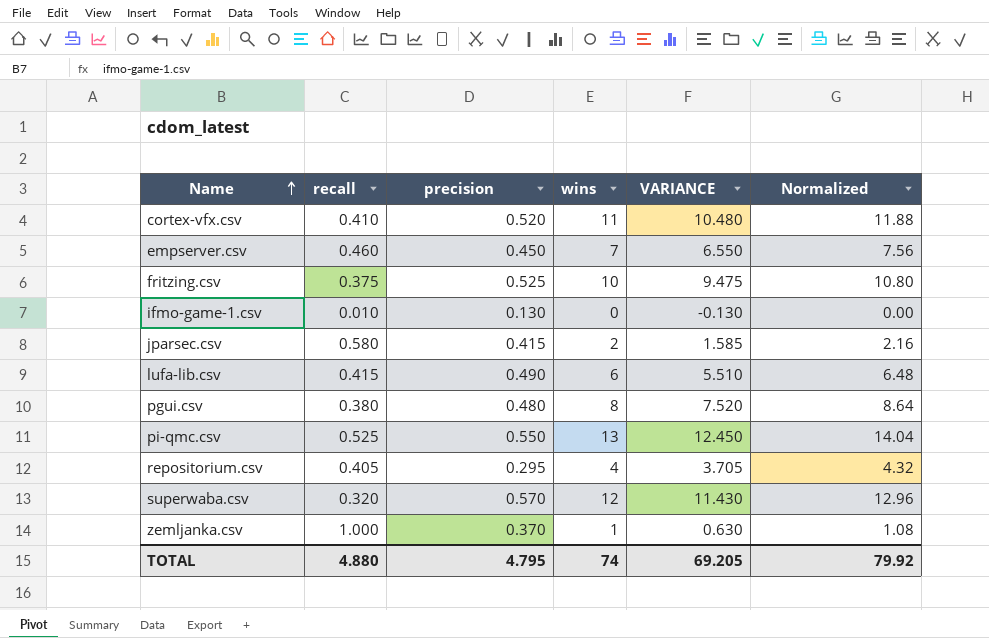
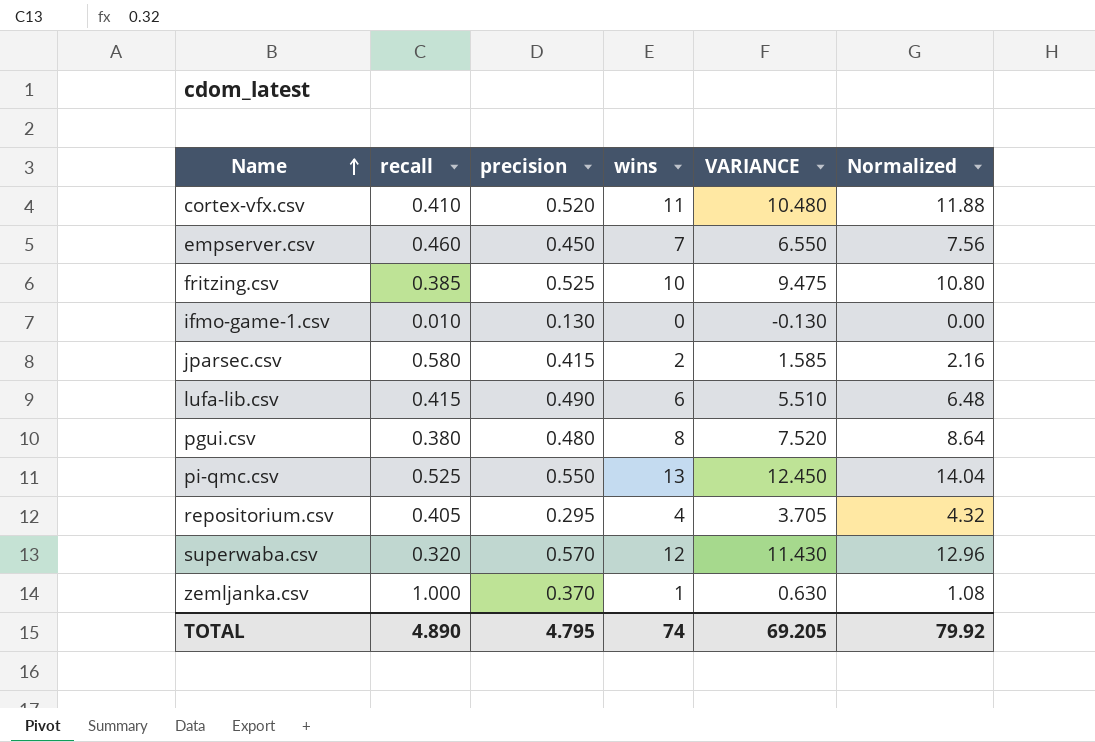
fritzing.csv | recall: 0.375 -> 0.385
TOTAL | recall: 4.880 -> 4.890

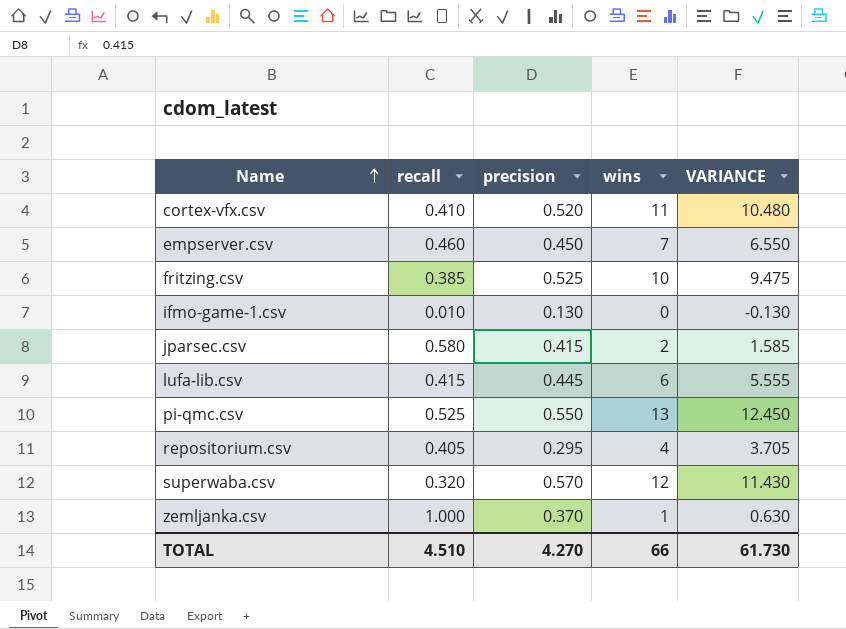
column Normalized | formula: [wins] * 1.08 -> none
row pgui.csv: 0.380 | 0.480 | 8 | 7.520 | 8.64 -> none
lufa-lib.csv | precision: 0.490 -> 0.445
lufa-lib.csv | VARIANCE: 5.510 -> 5.555
TOTAL | recall: 4.890 -> 4.510
TOTAL | precision: 4.795 -> 4.270
TOTAL | wins: 74 -> 66
TOTAL | VARIANCE: 69.205 -> 61.730

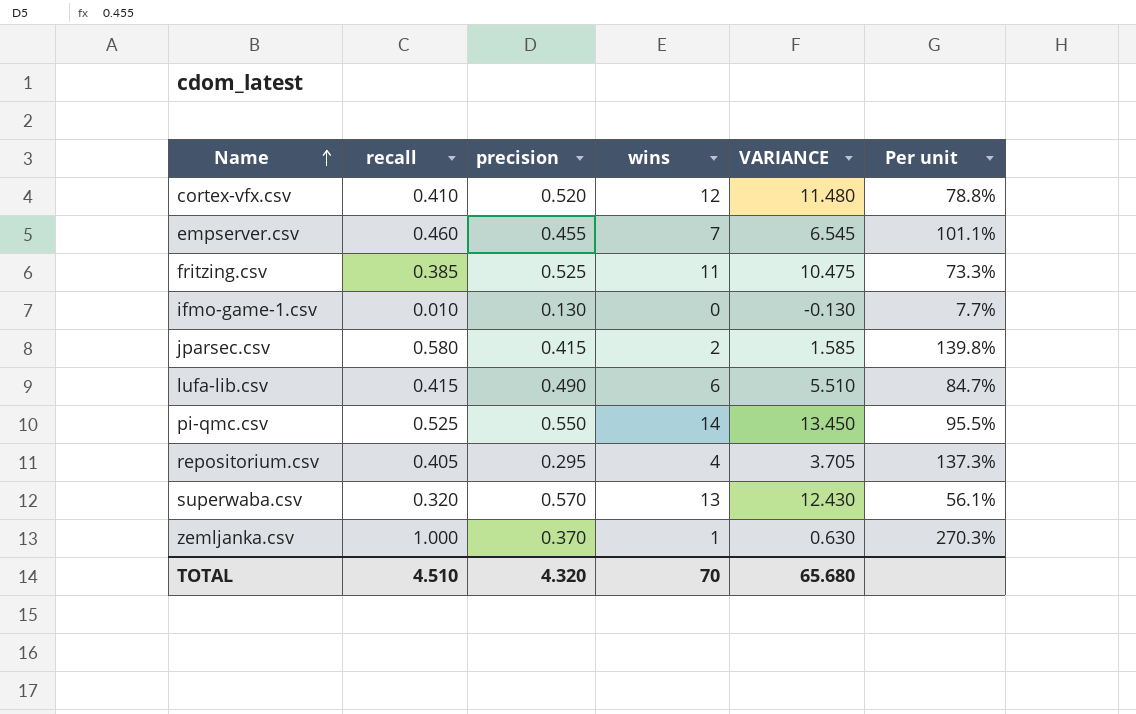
column Per unit | formula: none -> [recall] / [precision]
cortex-vfx.csv | wins: 11 -> 12
cortex-vfx.csv | VARIANCE: 10.480 -> 11.480
empserver.csv | precision: 0.450 -> 0.455
empserver.csv | VARIANCE: 6.550 -> 6.545
fritzing.csv | wins: 10 -> 11
fritzing.csv | VARIANCE: 9.475 -> 10.475
lufa-lib.csv | precision: 0.445 -> 0.490
lufa-lib.csv | VARIANCE: 5.555 -> 5.510
pi-qmc.csv | wins: 13 -> 14
pi-qmc.csv | VARIANCE: 12.450 -> 13.450
superwaba.csv | wins: 12 -> 13
superwaba.csv | VARIANCE: 11.430 -> 12.430
TOTAL | precision: 4.270 -> 4.320
TOTAL | wins: 66 -> 70
TOTAL | VARIANCE: 61.730 -> 65.680

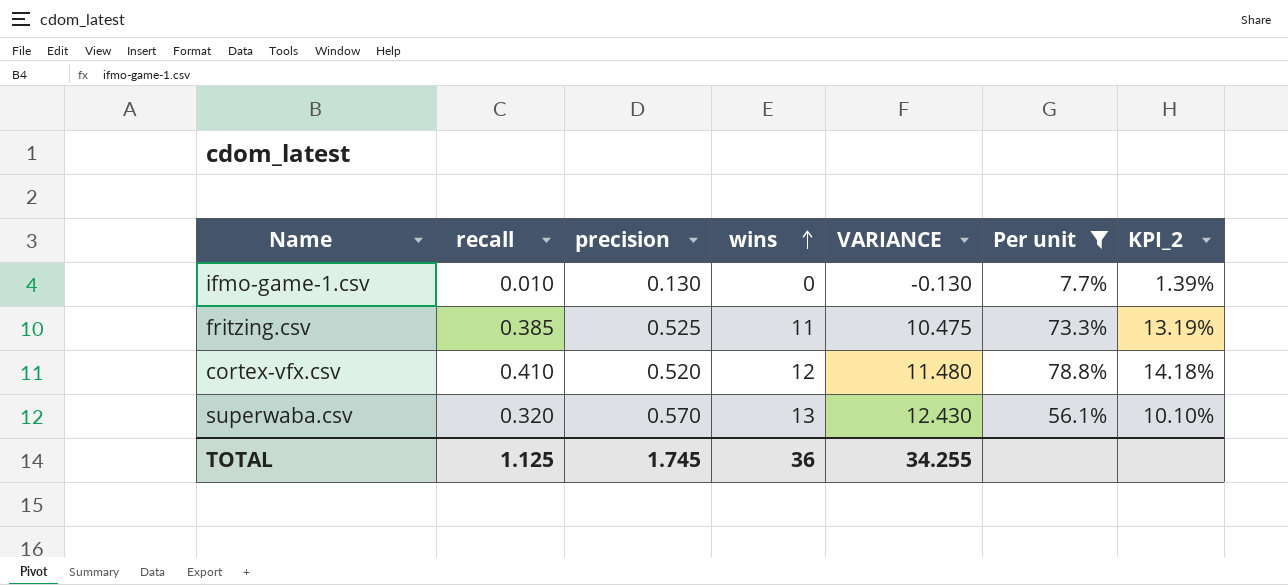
filter: none -> Per unit <= 78.8%
row order: Name ascending -> wins ascending
column KPI_2 | formula: none -> [Per unit] * 0.18
TOTAL | recall: 4.510 -> 1.125
TOTAL | precision: 4.320 -> 1.745
TOTAL | wins: 70 -> 36
TOTAL | VARIANCE: 65.680 -> 34.255

